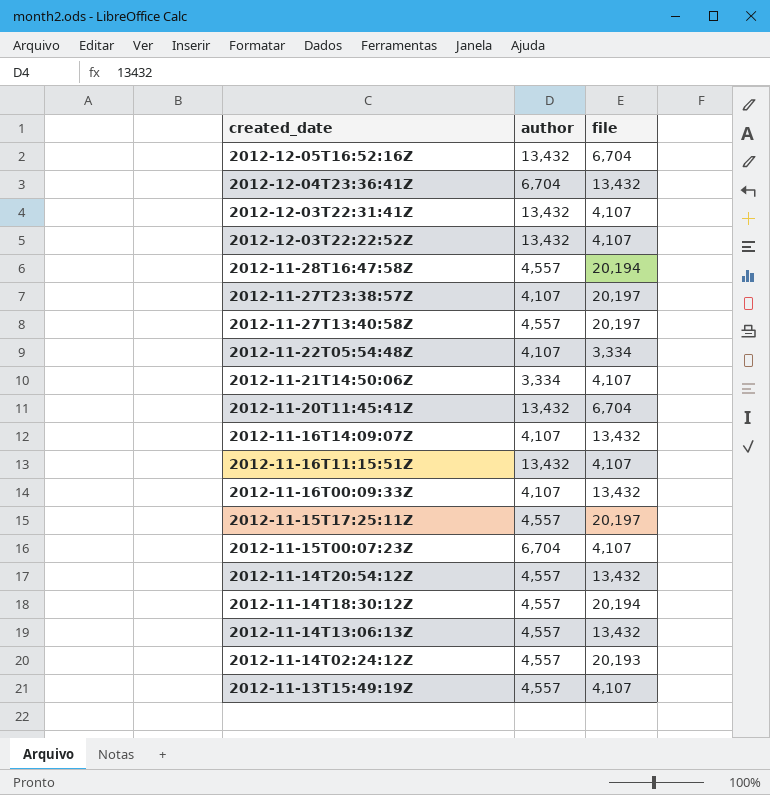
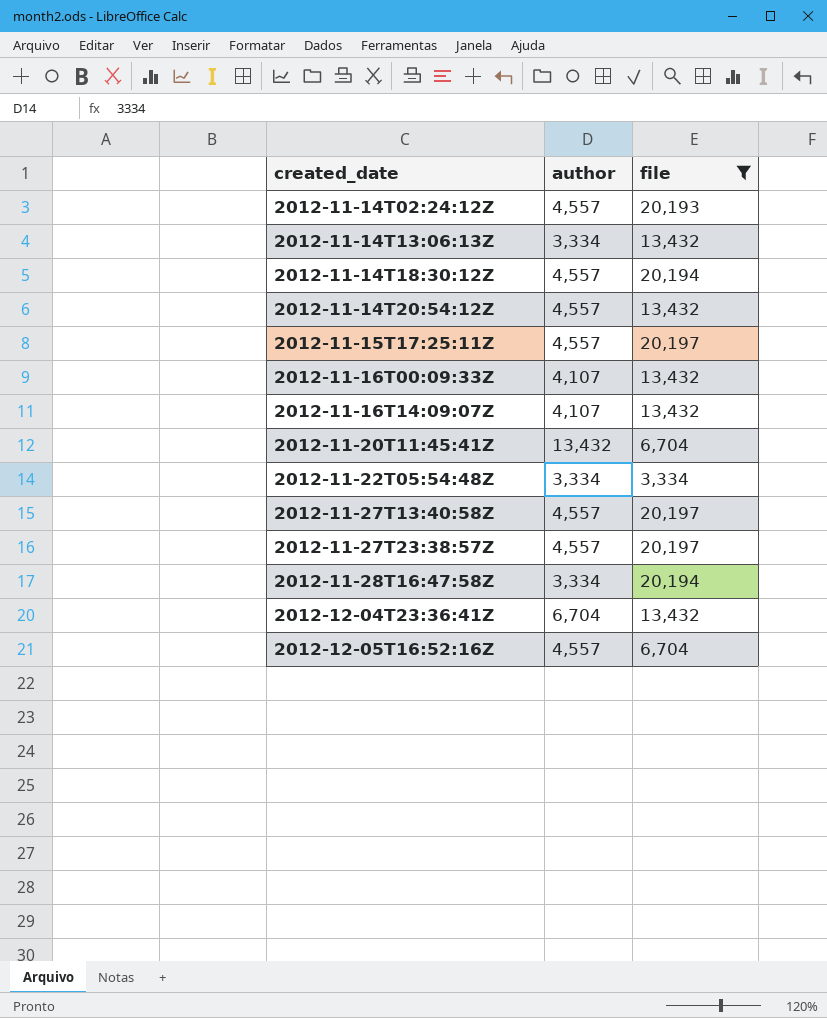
filter: none -> file != 4,107
row order: created_date descending -> created_date ascending
2012-11-14T13:06:13Z | author: 4,557 -> 3,334
2012-11-22T05:54:48Z | author: 4,107 -> 3,334
2012-11-27T23:38:57Z | author: 4,107 -> 4,557
2012-11-28T16:47:58Z | author: 4,557 -> 3,334
2012-12-05T16:52:16Z | author: 13,432 -> 4,557

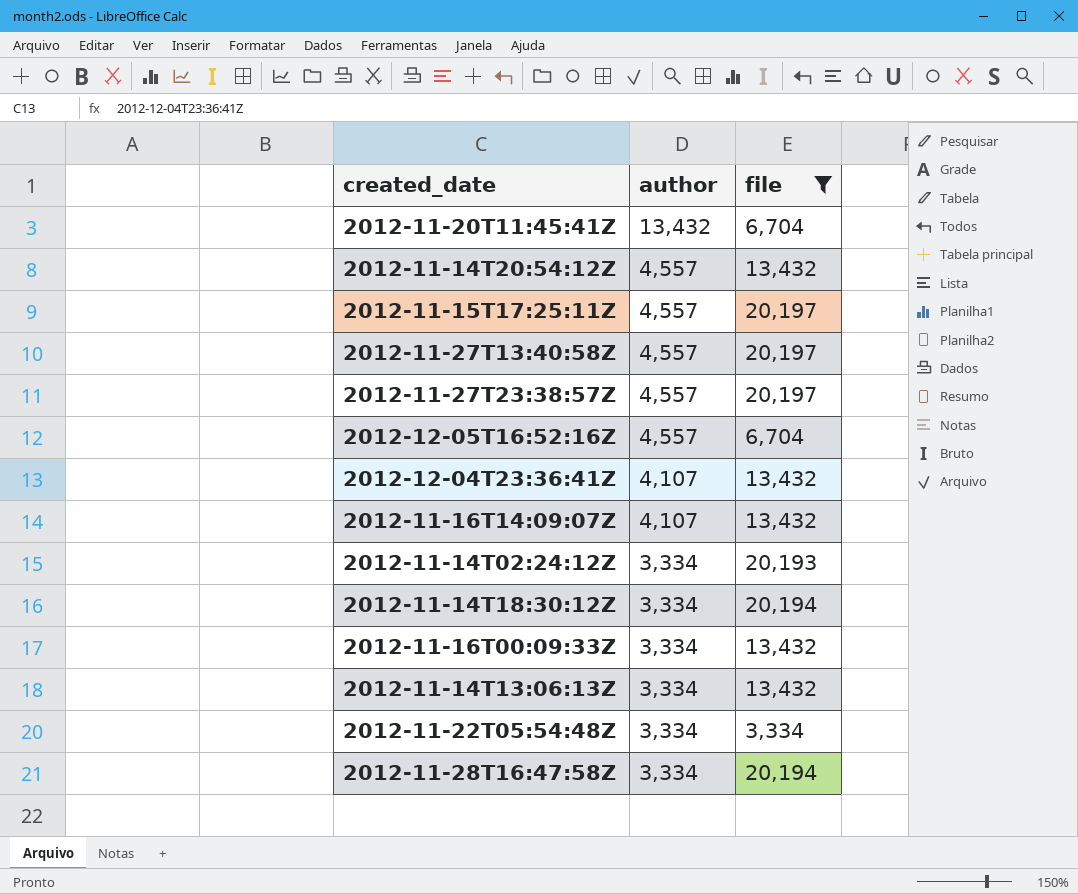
row order: created_date ascending -> author descending
2012-12-04T23:36:41Z | author: 6,704 -> 4,107
2012-11-14T02:24:12Z | author: 4,557 -> 3,334
2012-11-14T18:30:12Z | author: 4,557 -> 3,334
2012-11-16T00:09:33Z | author: 4,107 -> 3,334

